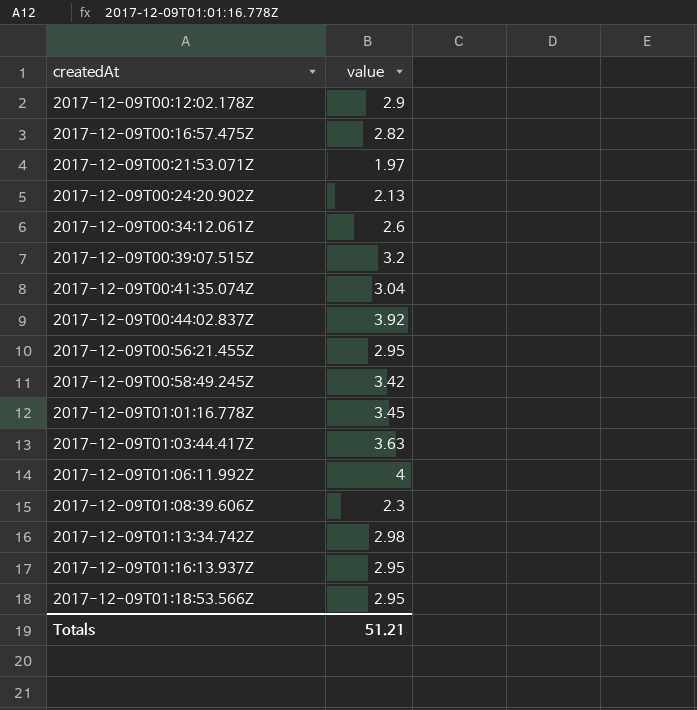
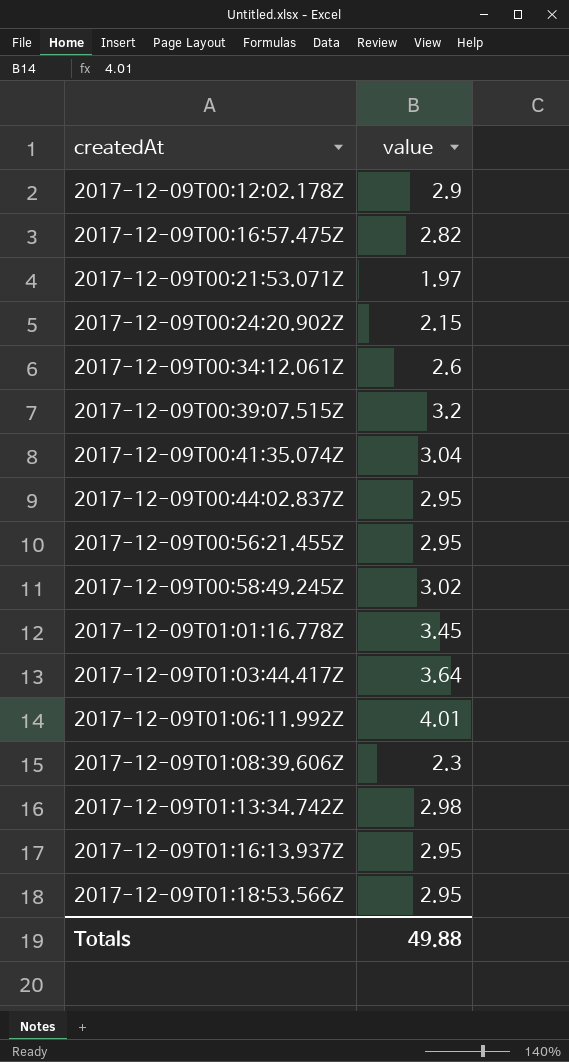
2017-12-09T00:24:20.902Z | value: 2.13 -> 2.15
2017-12-09T00:44:02.837Z | value: 3.92 -> 2.95
2017-12-09T00:58:49.245Z | value: 3.42 -> 3.02
2017-12-09T01:03:44.417Z | value: 3.63 -> 3.64
2017-12-09T01:06:11.992Z | value: 4 -> 4.01
Totals | value: 51.21 -> 49.88

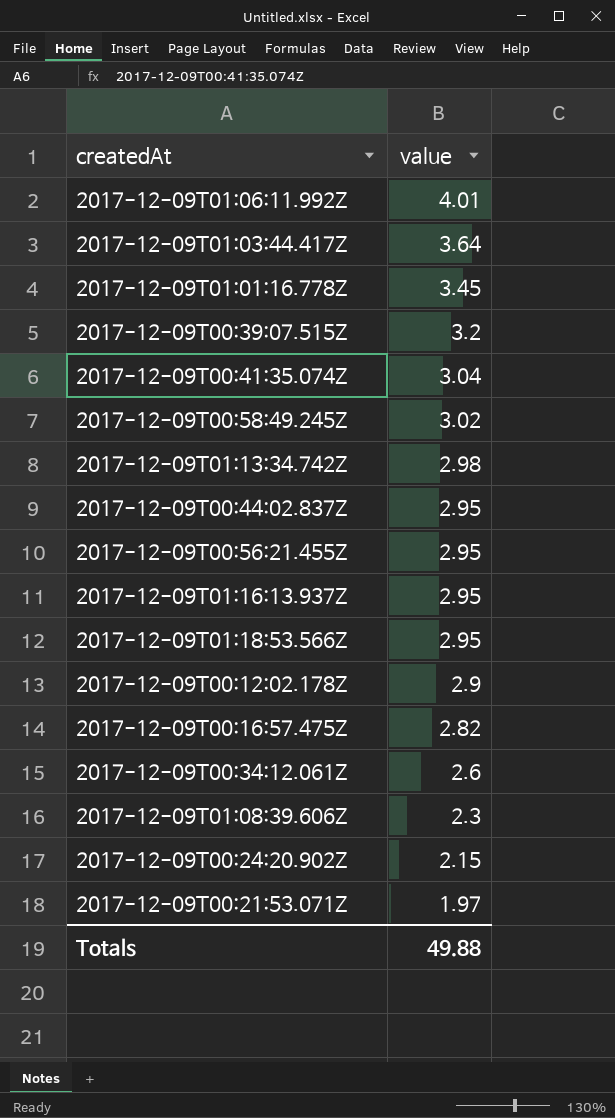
row order: createdAt ascending -> value descending

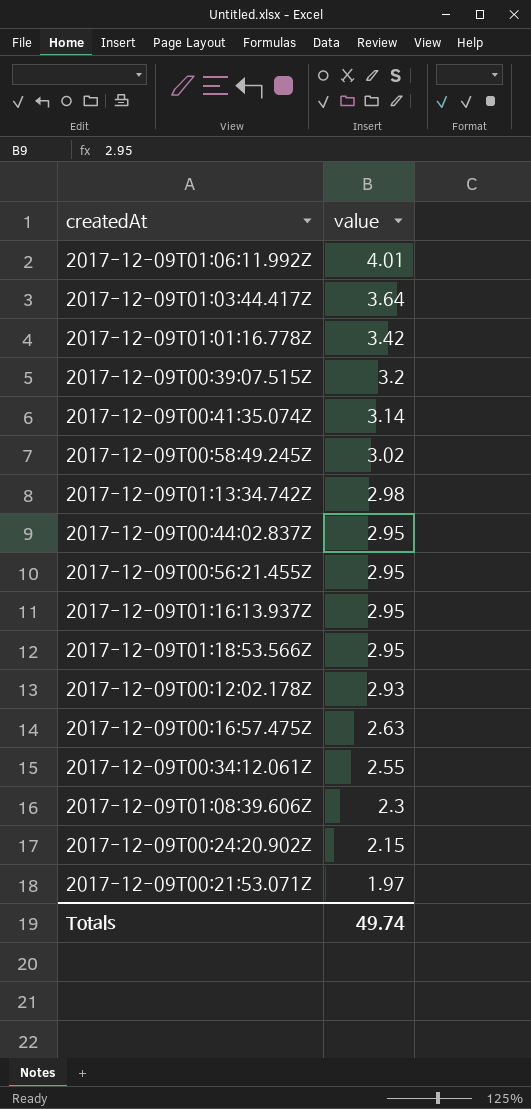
2017-12-09T01:01:16.778Z | value: 3.45 -> 3.42
2017-12-09T00:41:35.074Z | value: 3.04 -> 3.14
2017-12-09T00:12:02.178Z | value: 2.9 -> 2.93
2017-12-09T00:16:57.475Z | value: 2.82 -> 2.63
2017-12-09T00:34:12.061Z | value: 2.6 -> 2.55
Totals | value: 49.88 -> 49.74

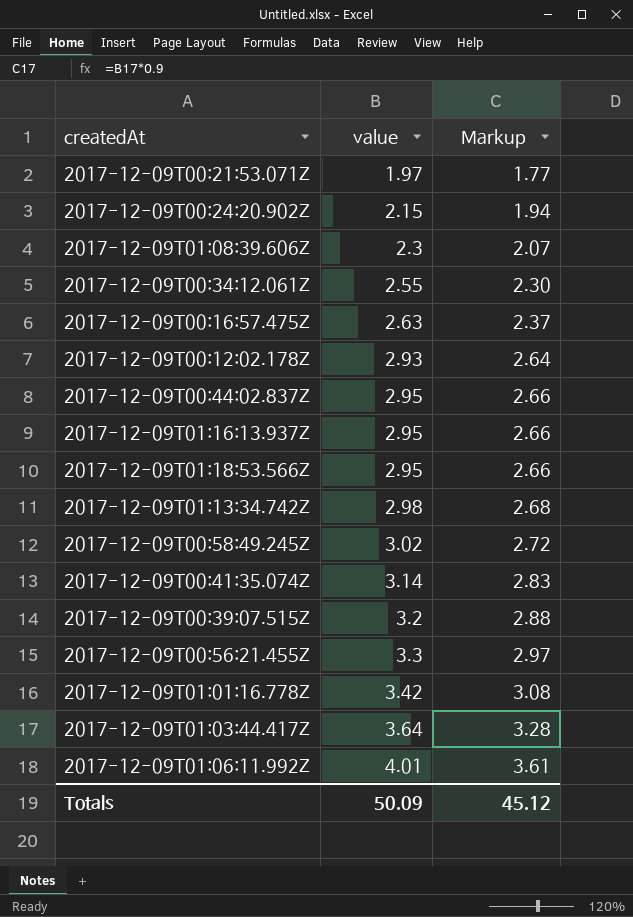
row order: value descending -> value ascending
column Markup | formula: none -> [value] * 0.9
2017-12-09T00:56:21.455Z | value: 2.95 -> 3.3
Totals | value: 49.74 -> 50.09

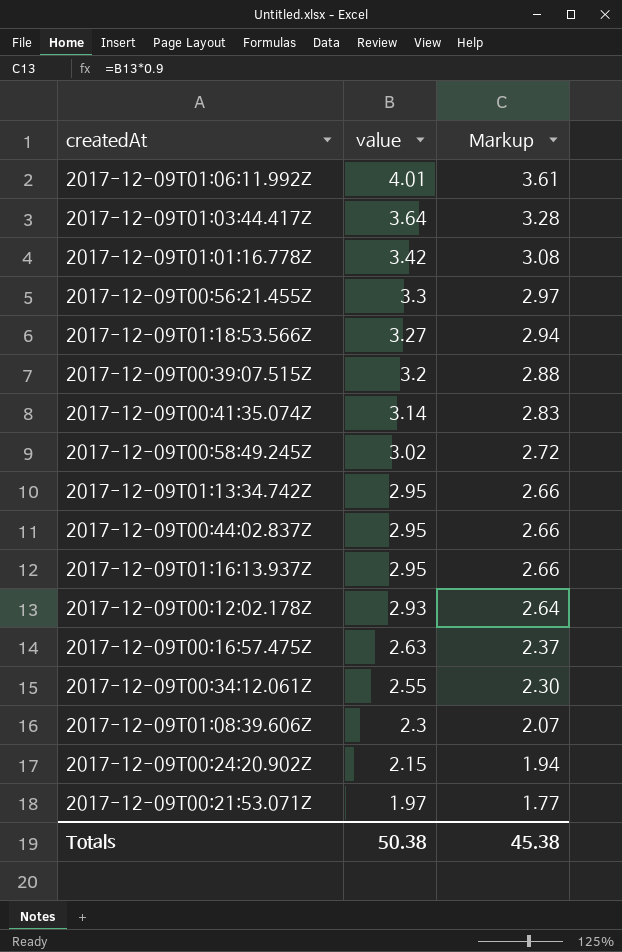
row order: value ascending -> value descending
2017-12-09T01:18:53.566Z | value: 2.95 -> 3.27
2017-12-09T01:18:53.566Z | Markup: 2.66 -> 2.94
2017-12-09T01:13:34.742Z | value: 2.98 -> 2.95
2017-12-09T01:13:34.742Z | Markup: 2.68 -> 2.66
Totals | value: 50.09 -> 50.38
Totals | Markup: 45.12 -> 45.38

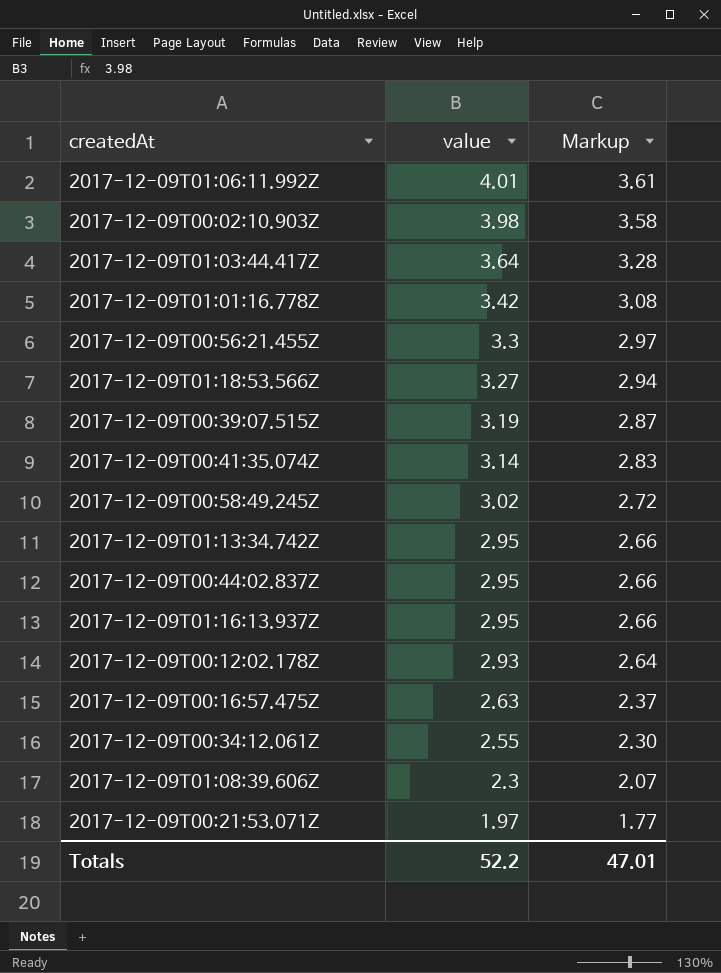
row 2017-12-09T00:24:20.902Z: 2.15 | 1.94 -> none
row 2017-12-09T00:02:10.903Z: none -> 3.98 | 3.58
2017-12-09T00:39:07.515Z | value: 3.2 -> 3.19
2017-12-09T00:39:07.515Z | Markup: 2.88 -> 2.87
Totals | value: 50.38 -> 52.2
Totals | Markup: 45.38 -> 47.01

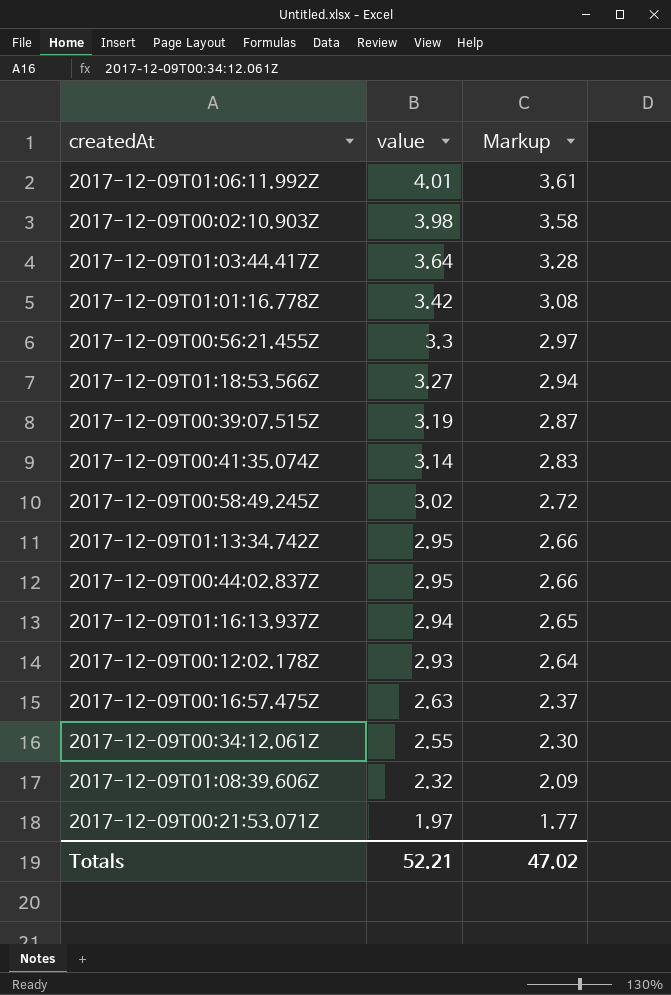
2017-12-09T01:16:13.937Z | value: 2.95 -> 2.94
2017-12-09T01:16:13.937Z | Markup: 2.66 -> 2.65
2017-12-09T01:08:39.606Z | value: 2.3 -> 2.32
2017-12-09T01:08:39.606Z | Markup: 2.07 -> 2.09
Totals | value: 52.2 -> 52.21
Totals | Markup: 47.01 -> 47.02

